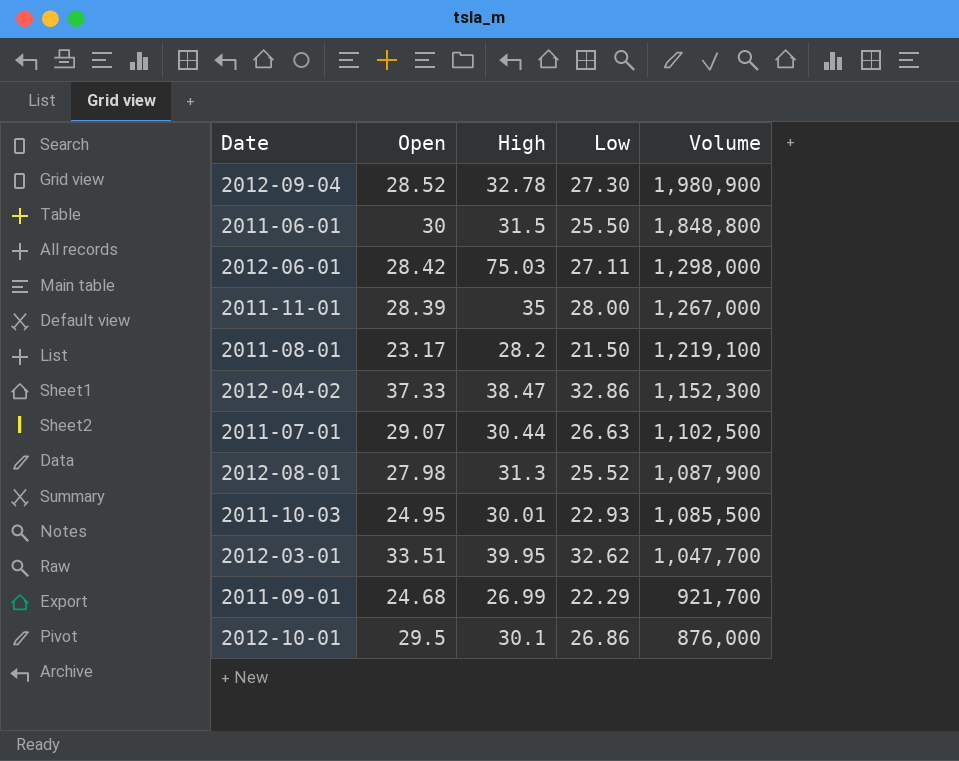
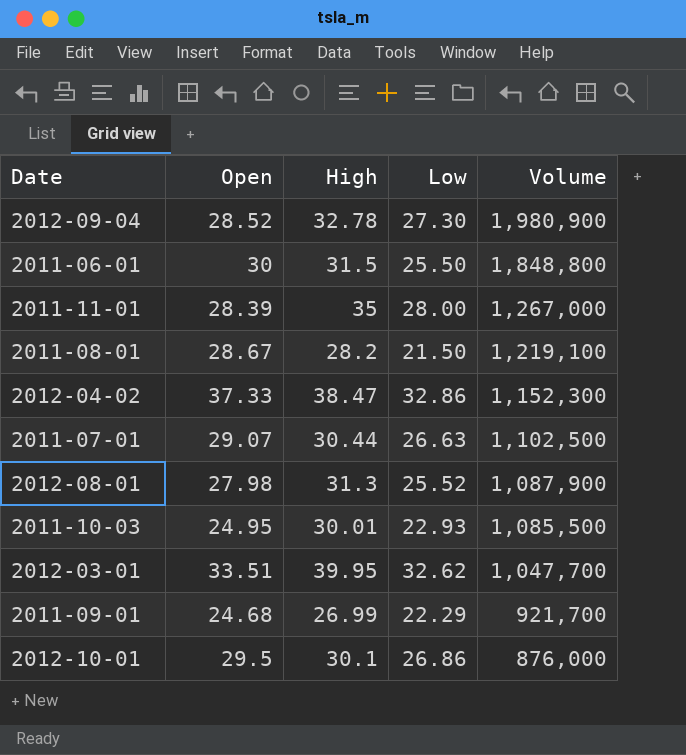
row 2012-06-01: 28.42 | 75.03 | 27.11 | 1,298,000 -> none
2011-08-01 | Open: 23.17 -> 28.67

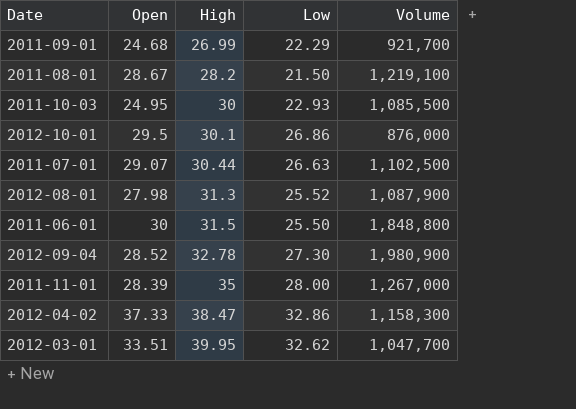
row order: Volume descending -> High ascending
2011-10-03 | High: 30.01 -> 30
2012-04-02 | Volume: 1,152,300 -> 1,158,300

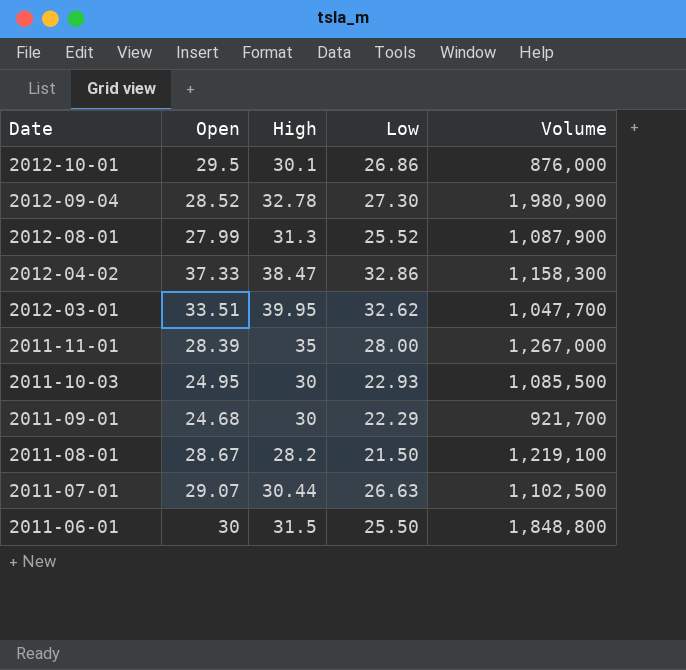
row order: High ascending -> Date descending
2012-08-01 | Open: 27.98 -> 27.99
2011-09-01 | High: 26.99 -> 30

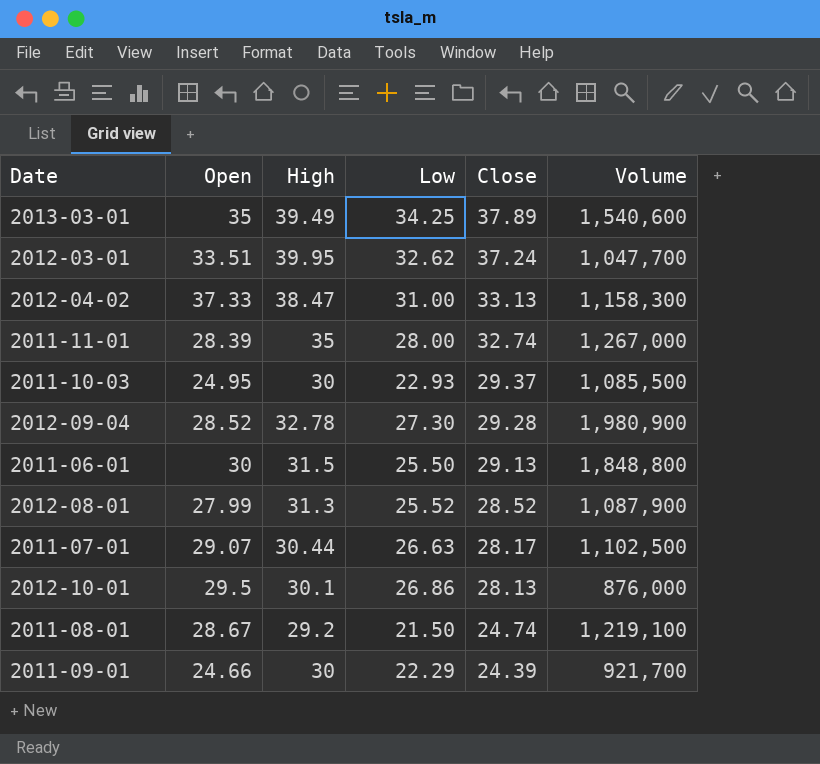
row order: Date descending -> Close descending
column Close | position: none -> 5
row 2013-03-01: none -> 35 | 39.49 | 34.25 | 37.89 | 1,540,600
2012-04-02 | Low: 32.86 -> 31.00
2011-08-01 | High: 28.2 -> 29.2
2011-09-01 | Open: 24.68 -> 24.66

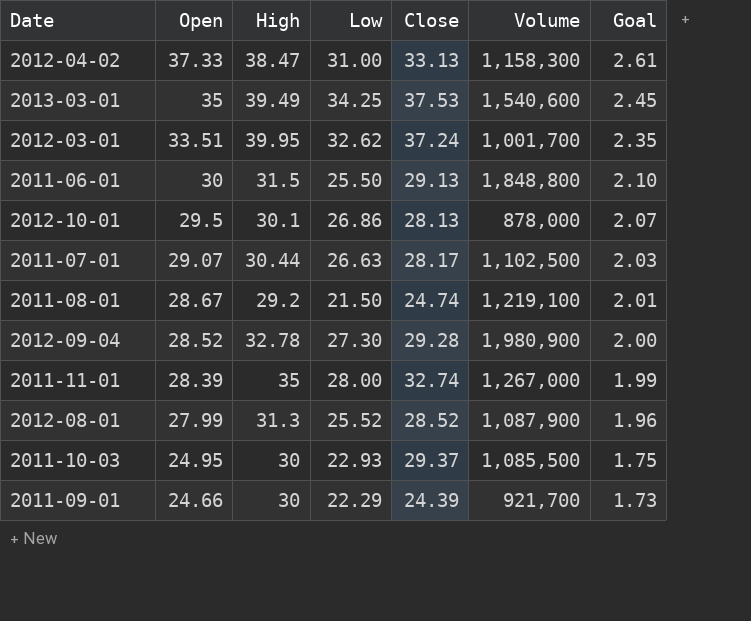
row order: Close descending -> Open descending
column Goal | formula: none -> [Open] * 0.07
2013-03-01 | Close: 37.89 -> 37.53
2012-03-01 | Volume: 1,047,700 -> 1,001,700
2012-10-01 | Volume: 876,000 -> 878,000

